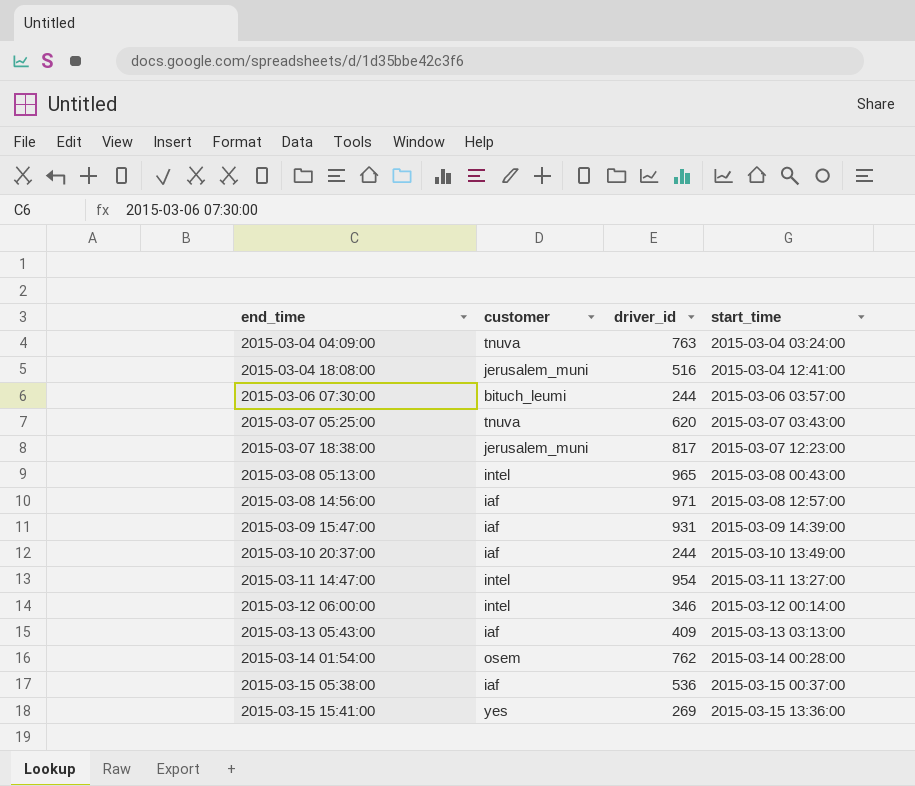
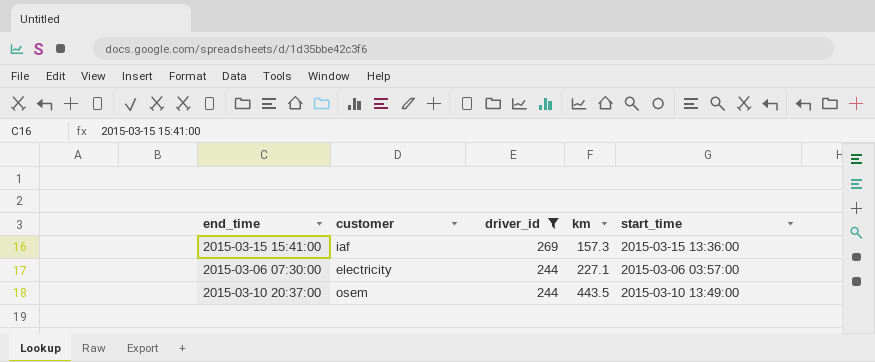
filter: none -> driver_id <= 269
row order: end_time ascending -> driver_id descending
column km | position: none -> 4
2015-03-15 15:41:00 | customer: yes -> iaf
2015-03-06 07:30:00 | customer: bituch_leumi -> electricity
2015-03-10 20:37:00 | customer: iaf -> osem

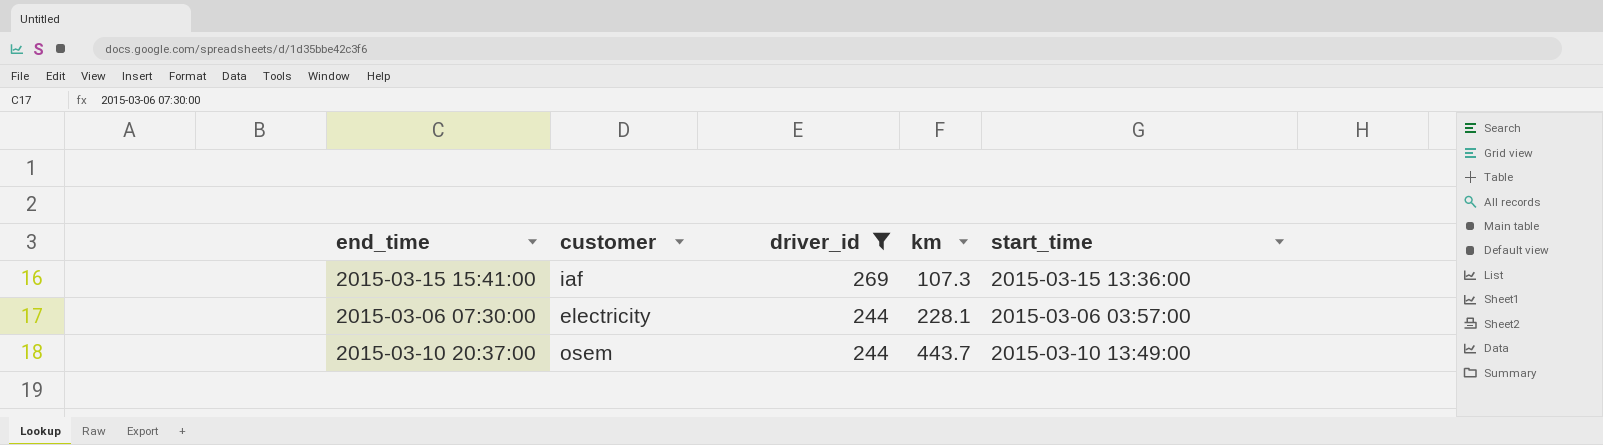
2015-03-15 15:41:00 | km: 157.3 -> 107.3
2015-03-06 07:30:00 | km: 227.1 -> 228.1
2015-03-10 20:37:00 | km: 443.5 -> 443.7

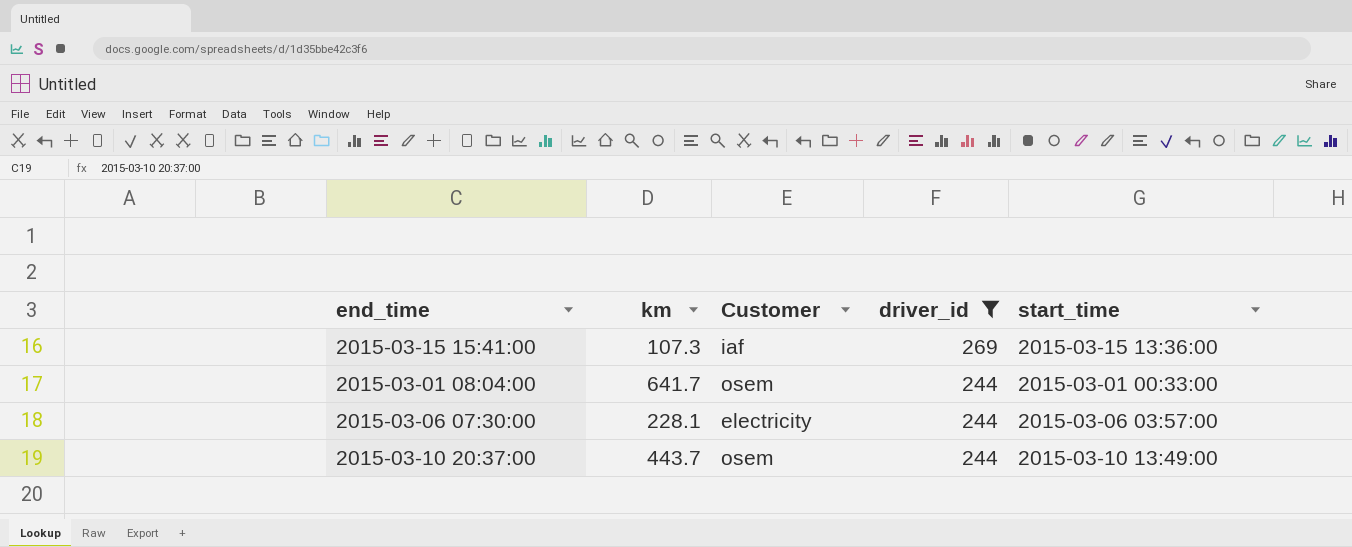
column km | position: 4 -> 2
column name: customer -> Customer
row 2015-03-01 08:04:00: none -> 641.7 | osem | 244 | 2015-03-01 00:33:00

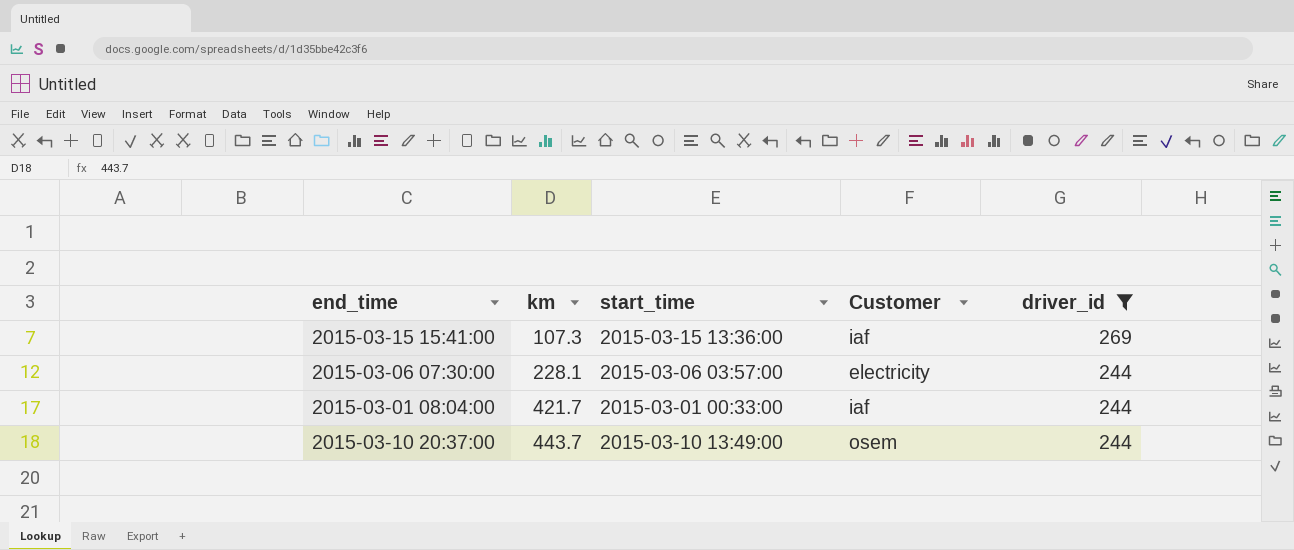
row order: driver_id descending -> km ascending
column start_time | position: 5 -> 3
2015-03-01 08:04:00 | km: 641.7 -> 421.7
2015-03-01 08:04:00 | Customer: osem -> iaf

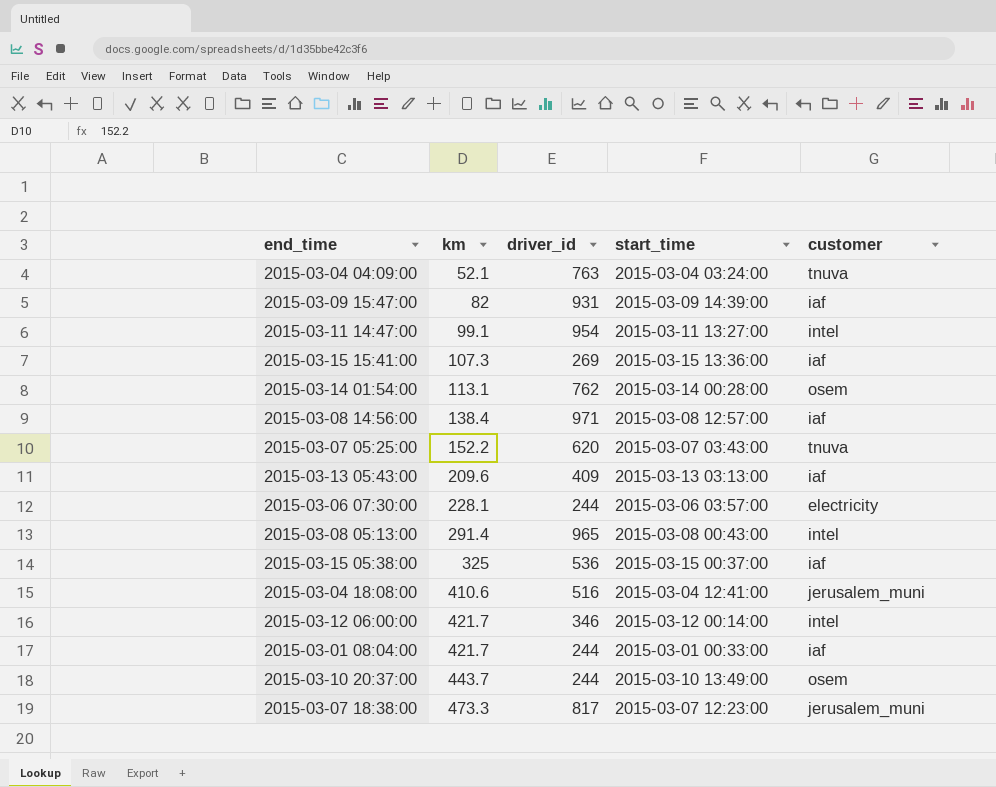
filter: driver_id <= 269 -> none
column driver_id | position: 5 -> 3
column name: Customer -> customer

